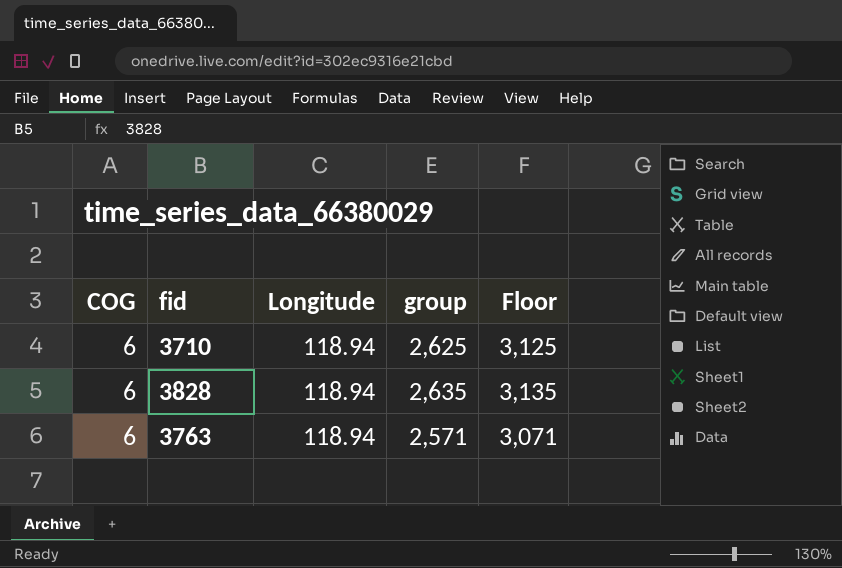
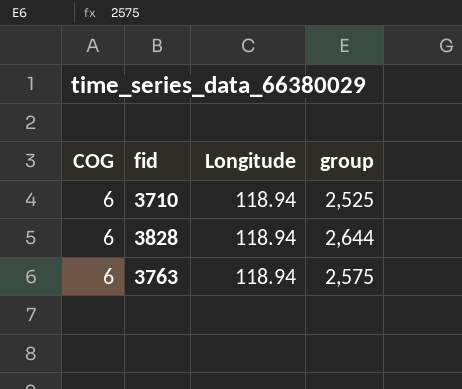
column Floor | formula: [group] + 500 -> none
3710 | group: 2,625 -> 2,525
3828 | group: 2,635 -> 2,644
3763 | group: 2,571 -> 2,575

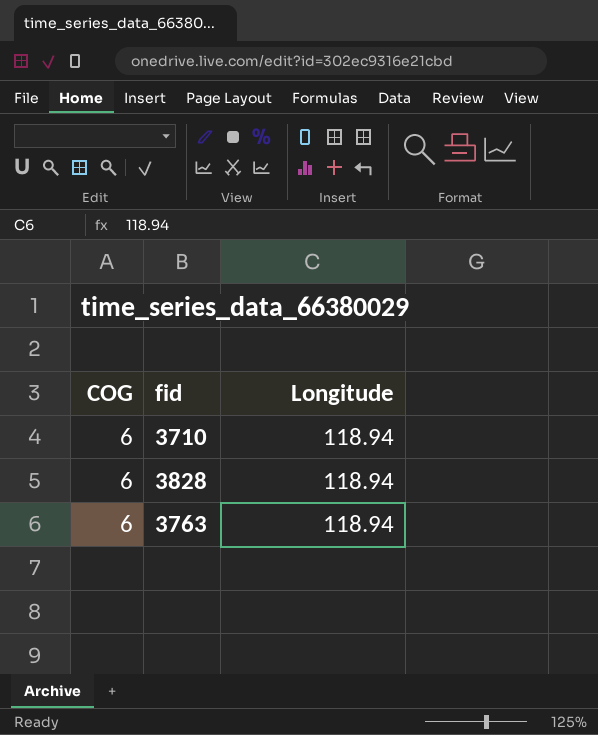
column group | position: 4 -> none

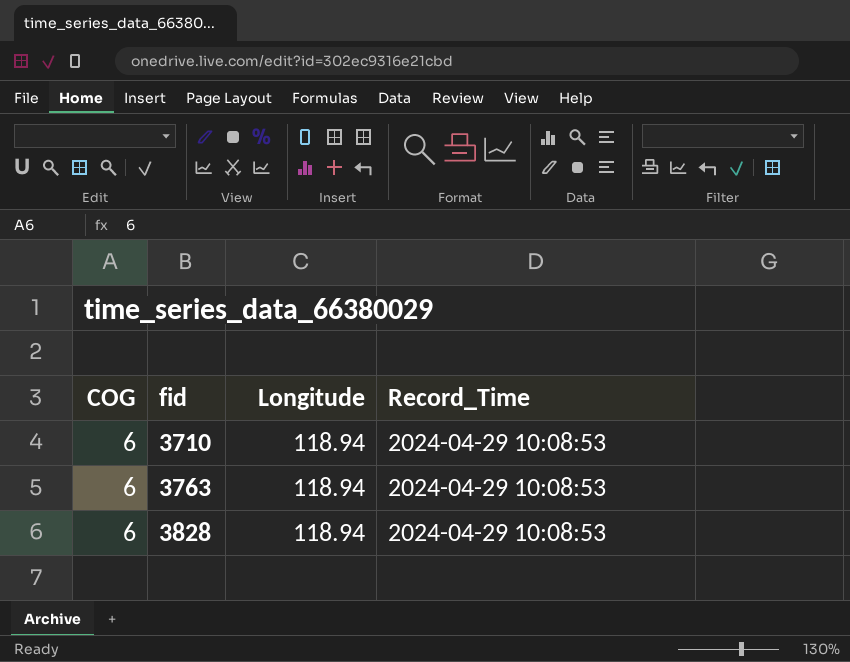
row order: none -> fid ascending
column Record_Time | position: none -> 4

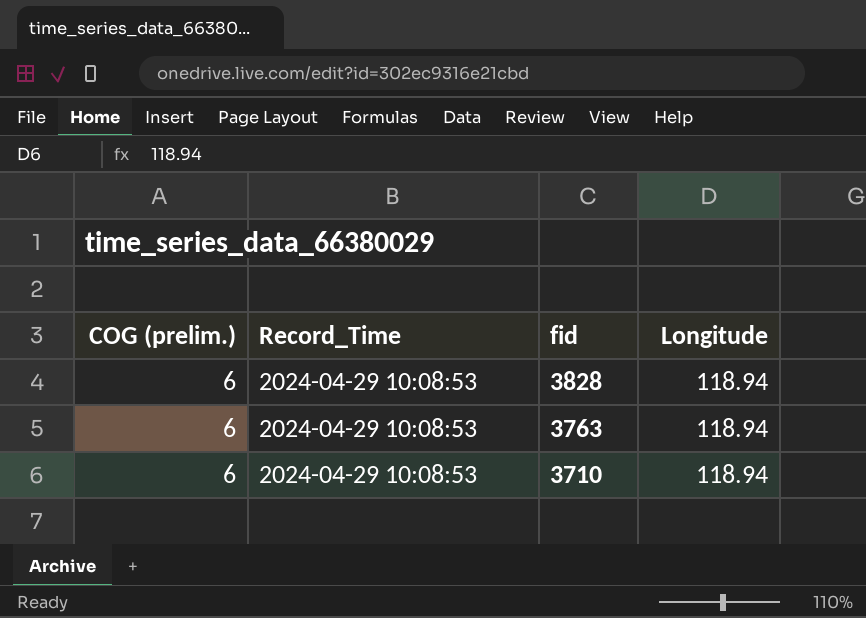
row order: fid ascending -> fid descending
column name: COG -> COG (prelim.)
column Record_Time | position: 4 -> 2

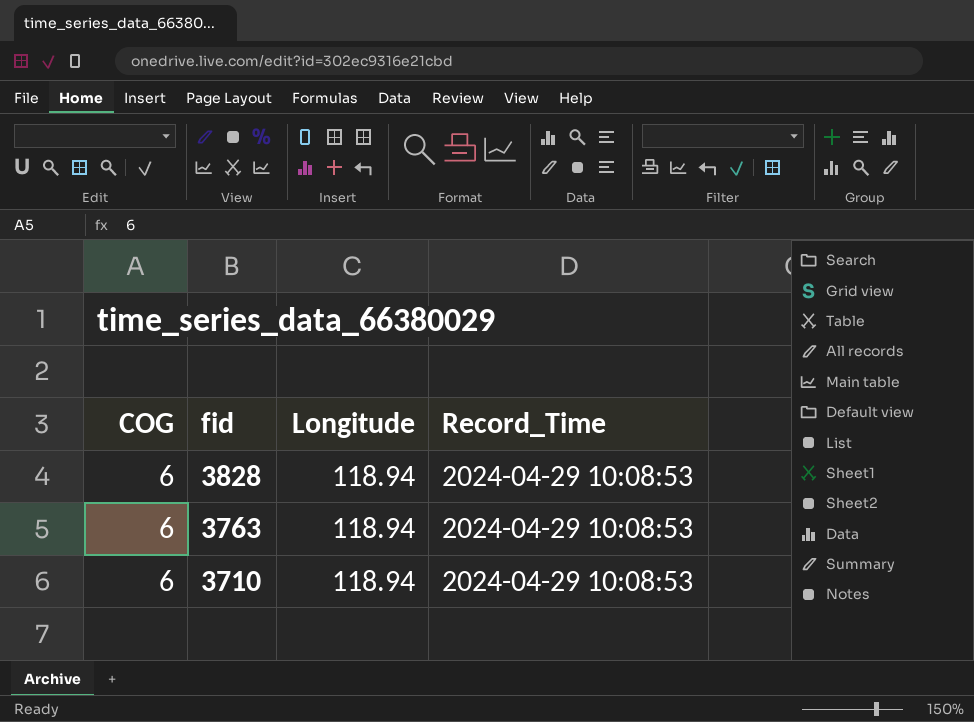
column name: COG (prelim.) -> COG
column Record_Time | position: 2 -> 4

